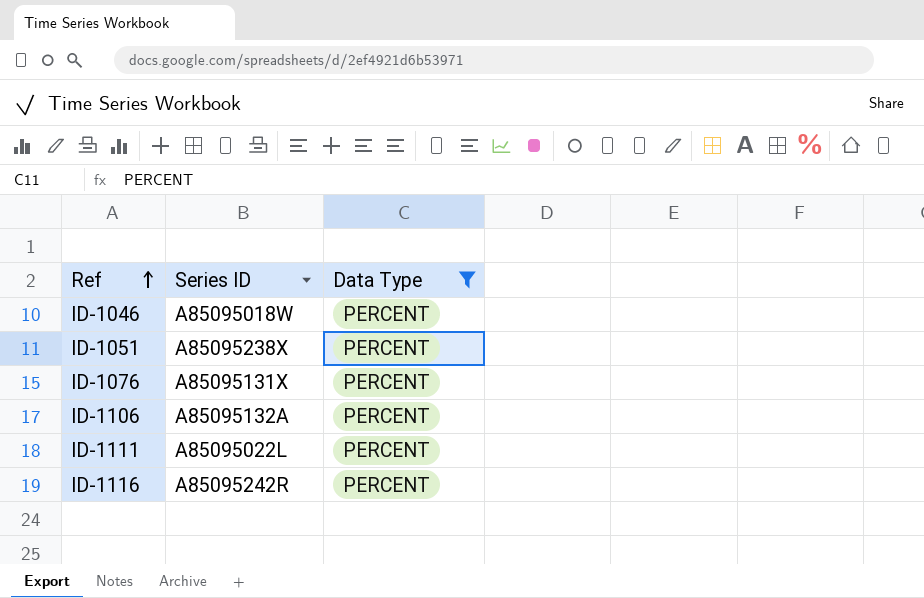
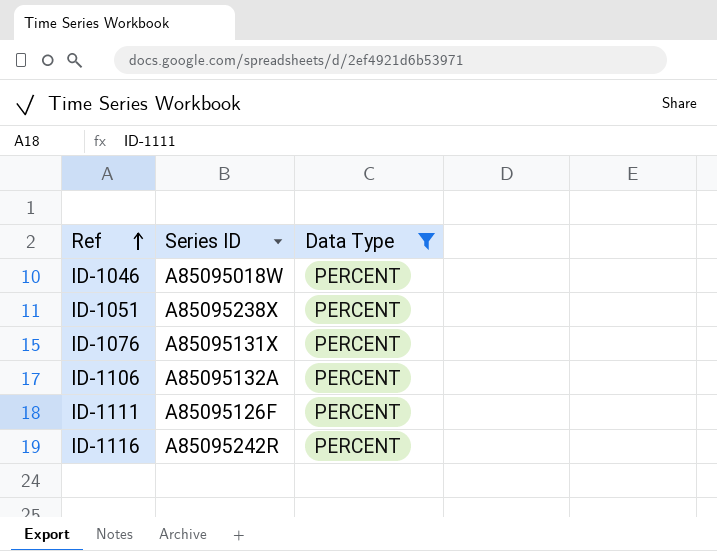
ID-1111 | Series ID: A85095022L -> A85095126F

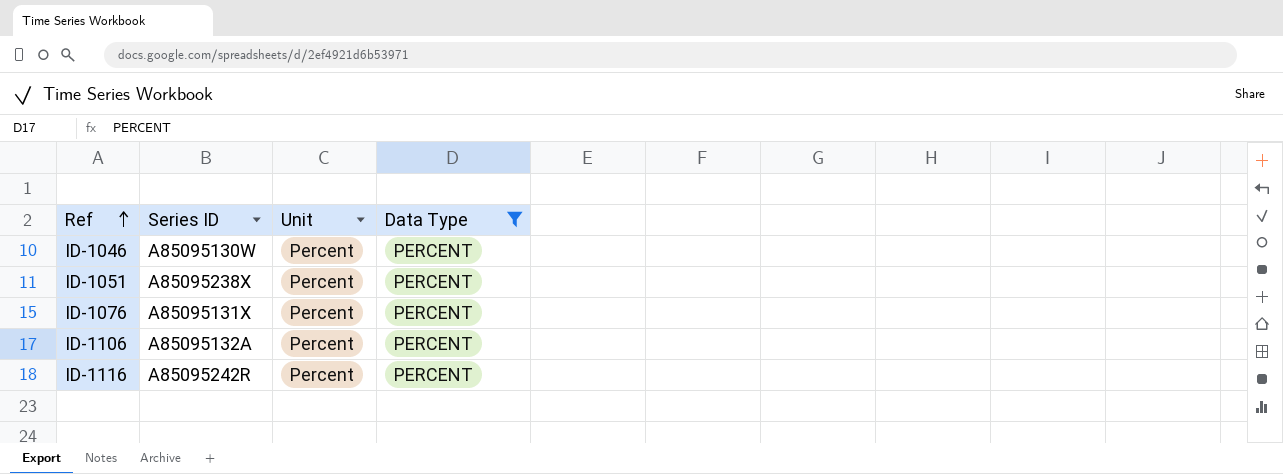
column Unit | position: none -> 3
row ID-1111: A85095126F | PERCENT -> none
ID-1046 | Series ID: A85095018W -> A85095130W

